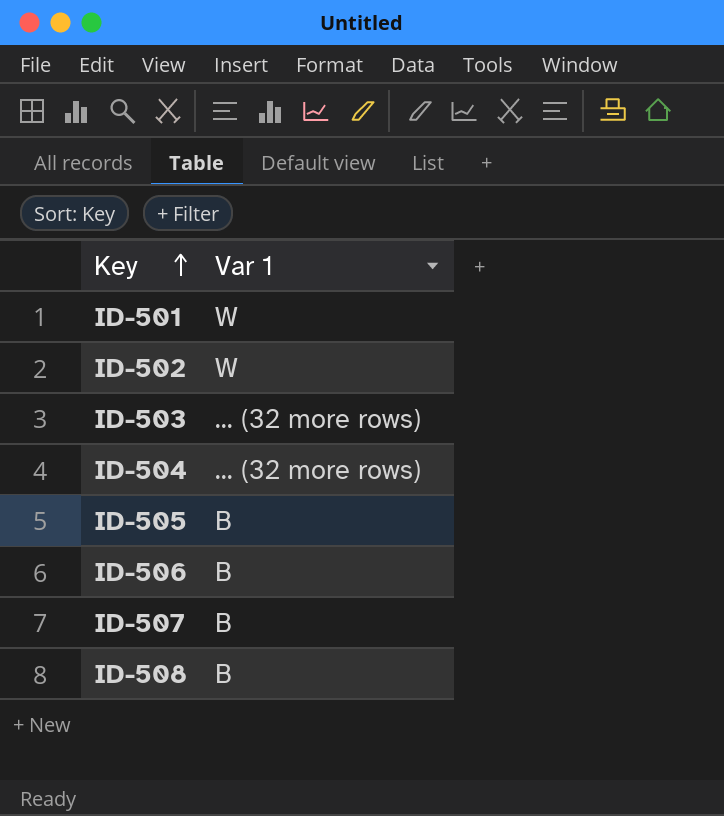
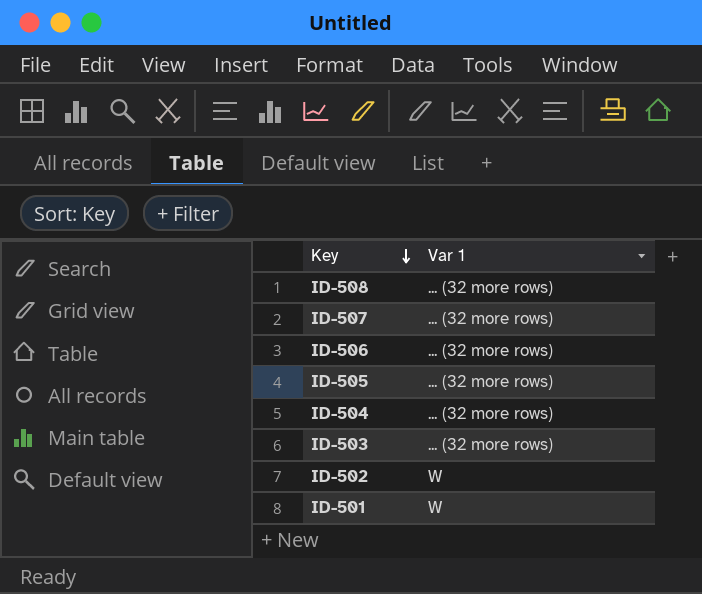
row order: Key ascending -> Key descending
ID-508 | Var 1: B -> ... (32 more rows)
ID-507 | Var 1: B -> ... (32 more rows)
ID-506 | Var 1: B -> ... (32 more rows)
ID-505 | Var 1: B -> ... (32 more rows)

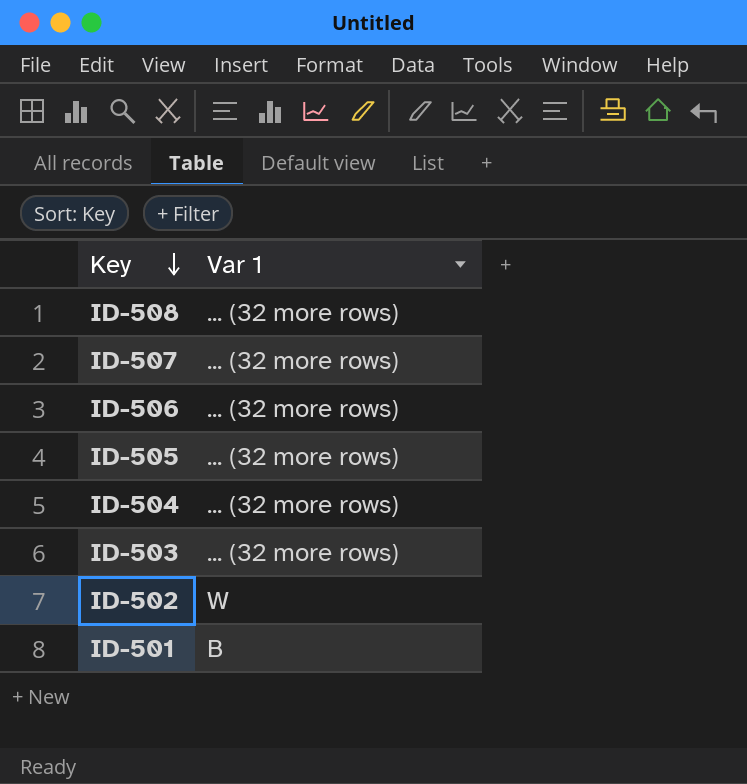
ID-501 | Var 1: W -> B

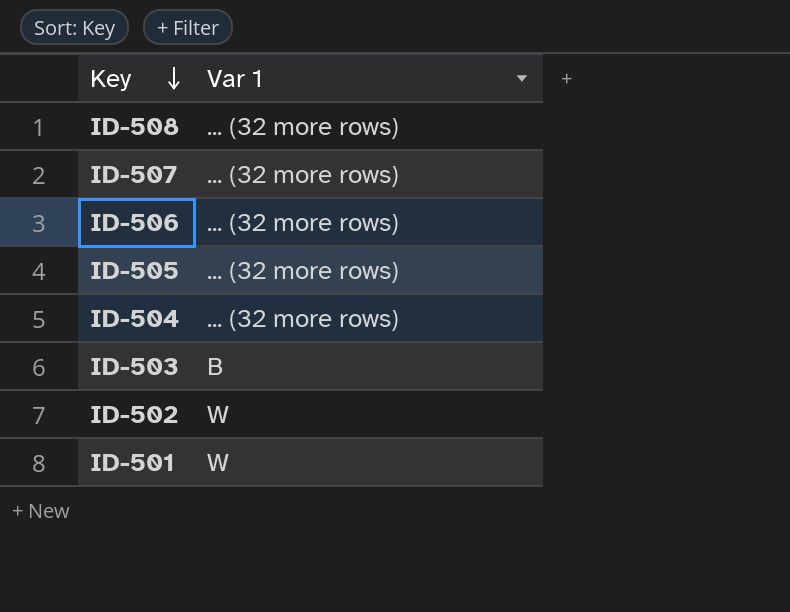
ID-503 | Var 1: ... (32 more rows) -> B
ID-501 | Var 1: B -> W

